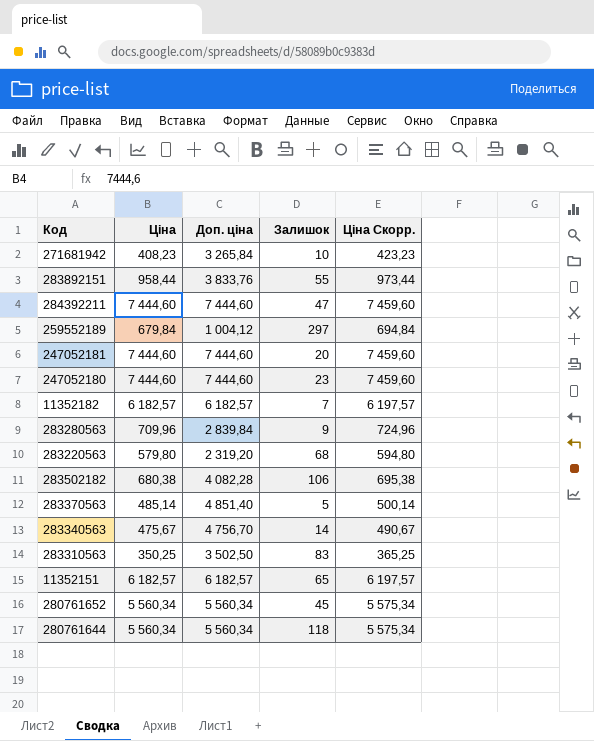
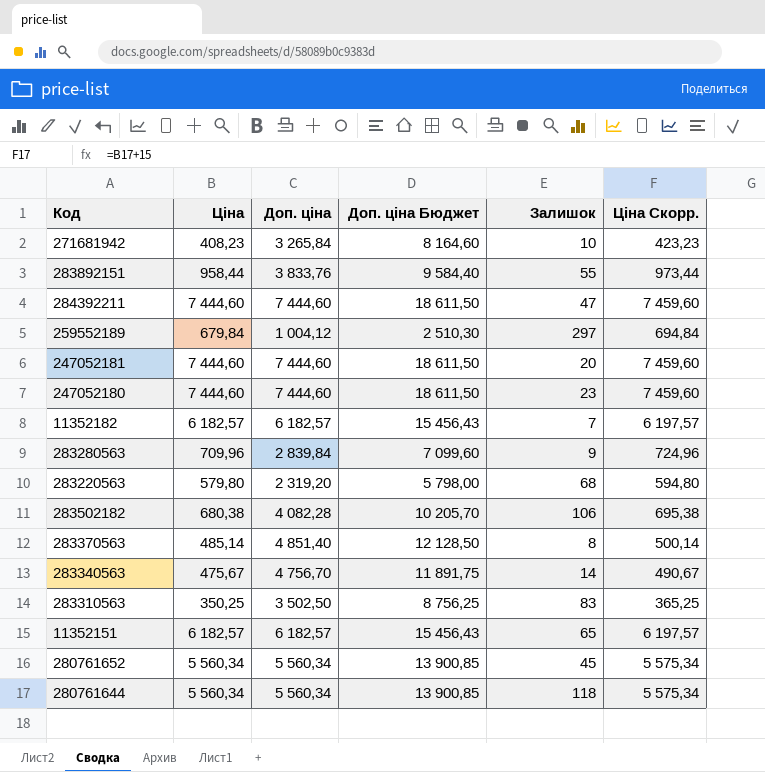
column Доп. ціна Бюджет | formula: none -> [Доп. ціна] * 2,5
283370563 | Залишок: 5 -> 8

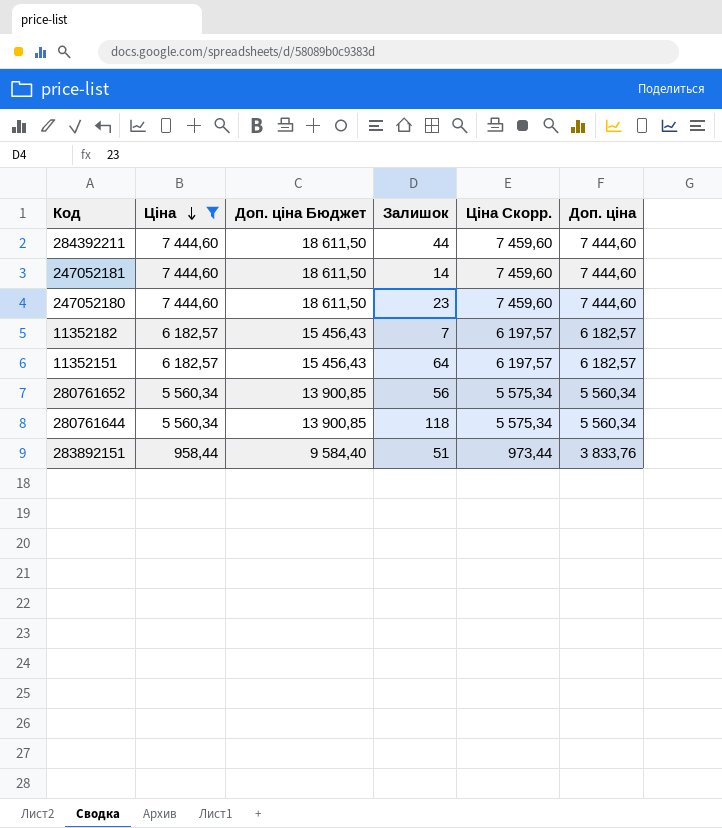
filter: none -> Ціна >= 958,44
row order: none -> Ціна descending
column Доп. ціна | position: 3 -> 6
284392211 | Залишок: 47 -> 44
247052181 | Залишок: 20 -> 14
11352151 | Залишок: 65 -> 64
280761652 | Залишок: 45 -> 56
283892151 | Залишок: 55 -> 51

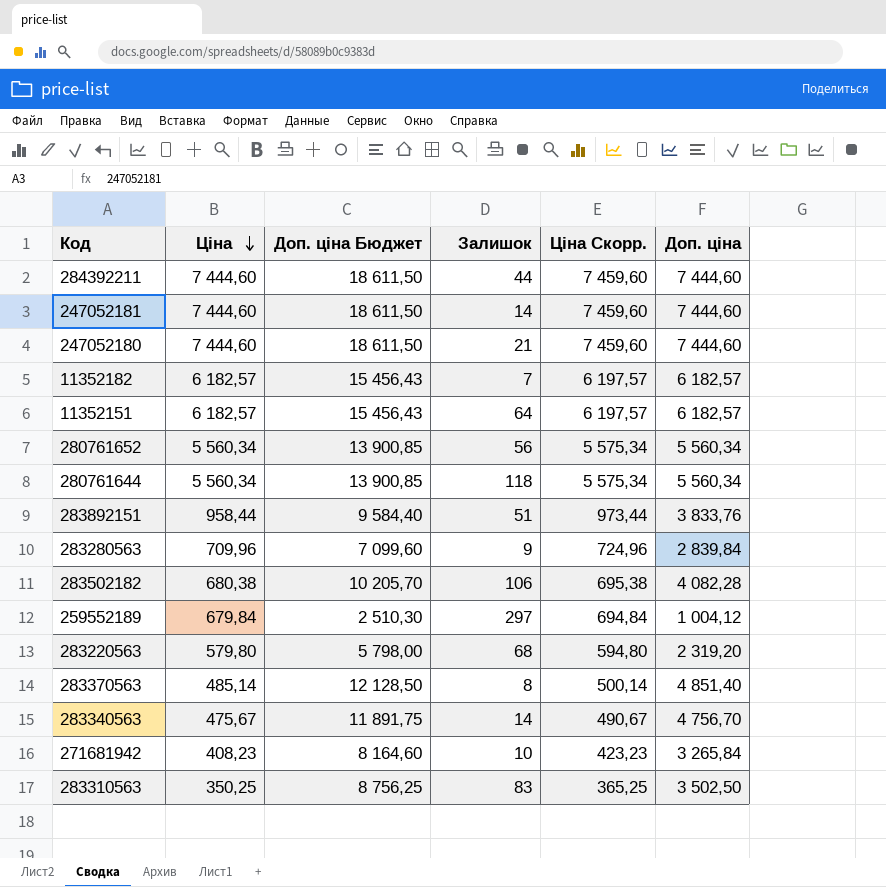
filter: Ціна >= 958,44 -> none
247052180 | Залишок: 23 -> 21

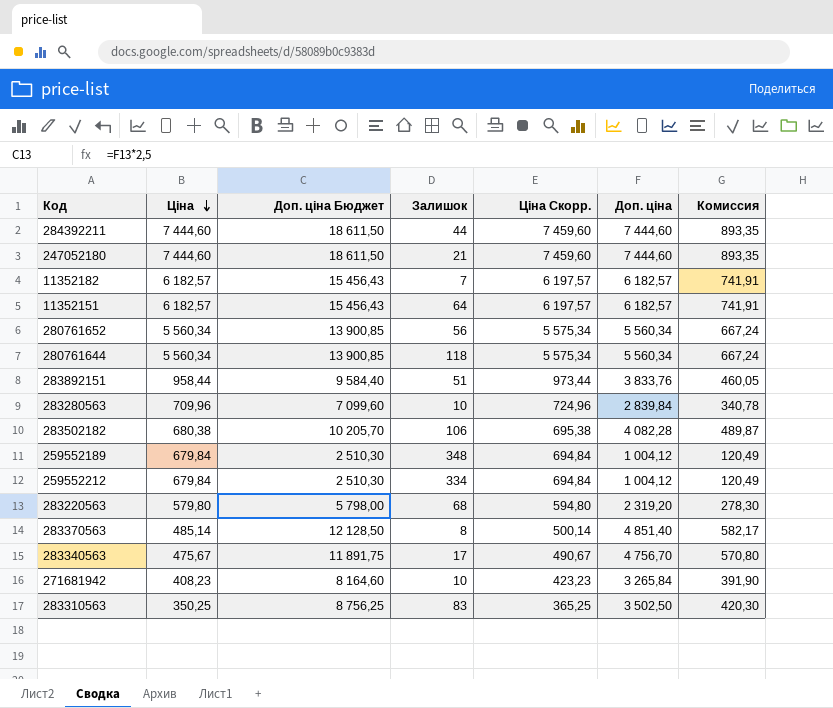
column Комиссия | formula: none -> [Доп. ціна] * 0,12
row 247052181: 7 444,60 | 18 611,50 | 14 | 7 459,60 | 7 444,60 -> none
283280563 | Залишок: 9 -> 10
259552189 | Залишок: 297 -> 348
row 259552212: none -> 679,84 | 2 510,30 | 334 | 694,84 | 1 004,12 | 120,49
283340563 | Залишок: 14 -> 17

